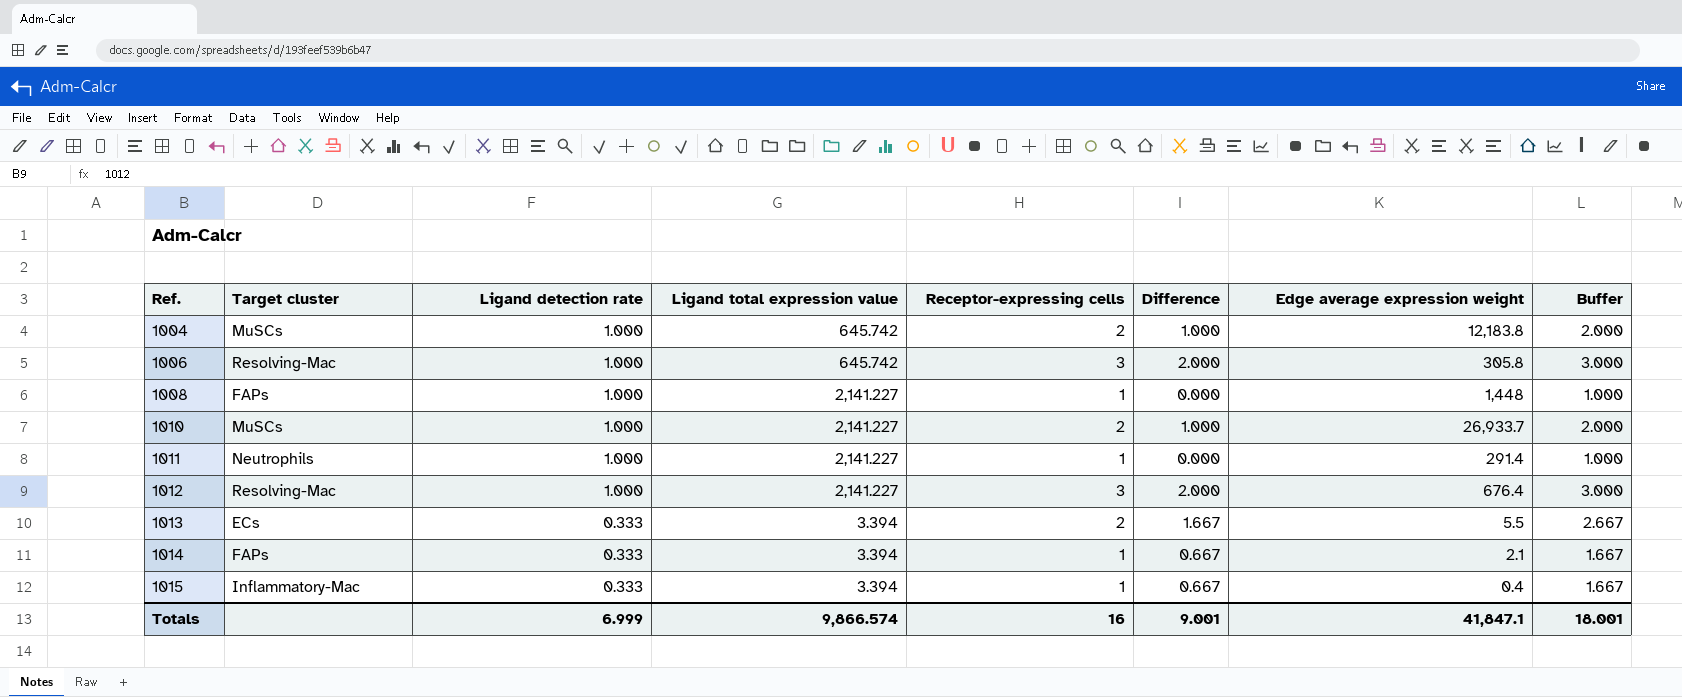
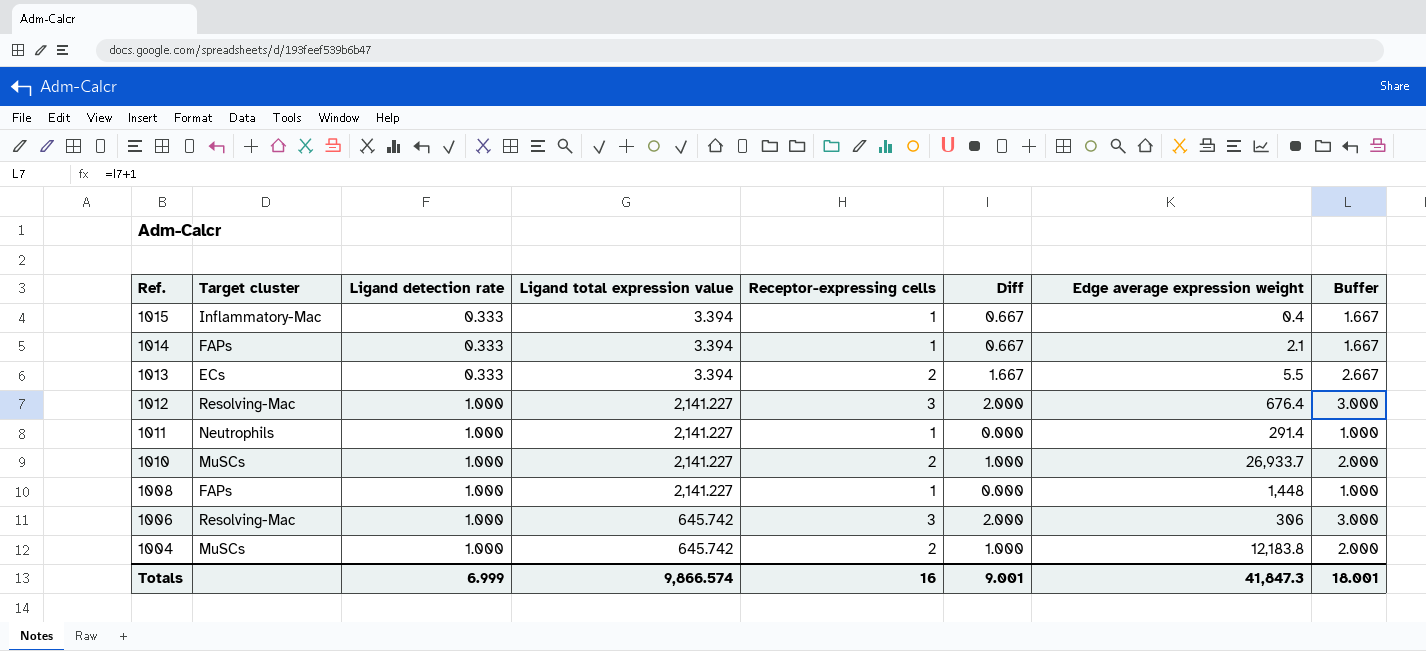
row order: Ref. ascending -> Ref. descending
column name: Difference -> Diff
1006 | Edge average expression weight: 305.8 -> 306
Totals | Edge average expression weight: 41,847.1 -> 41,847.3

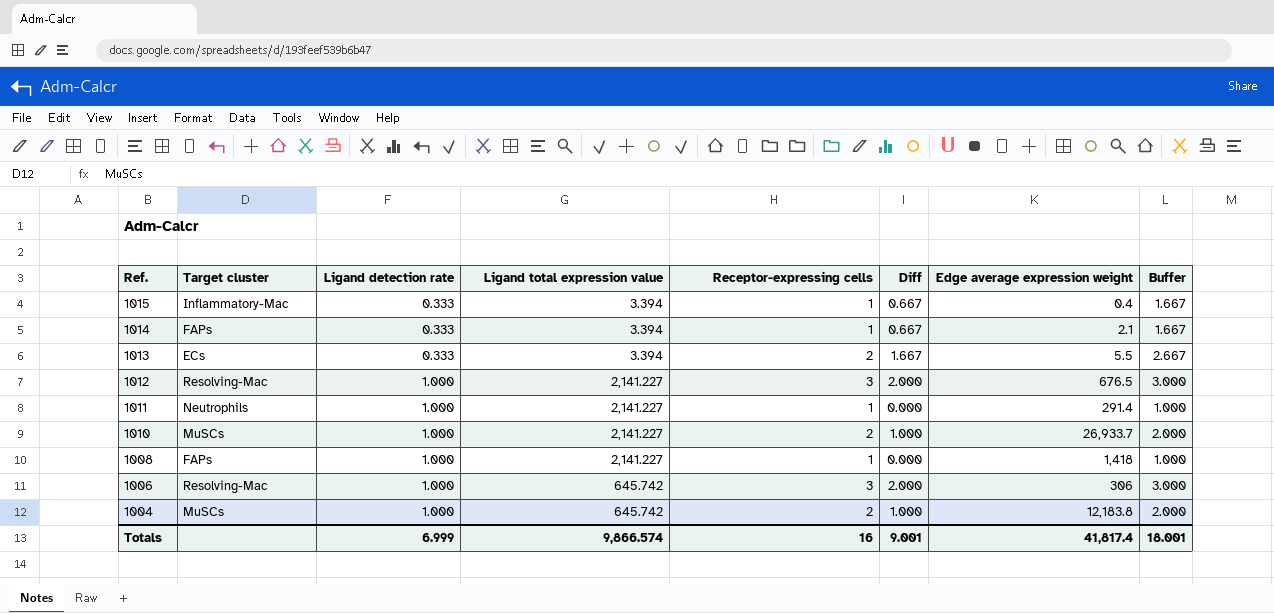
1012 | Edge average expression weight: 676.4 -> 676.5
1008 | Edge average expression weight: 1,448 -> 1,418
Totals | Edge average expression weight: 41,847.3 -> 41,817.4

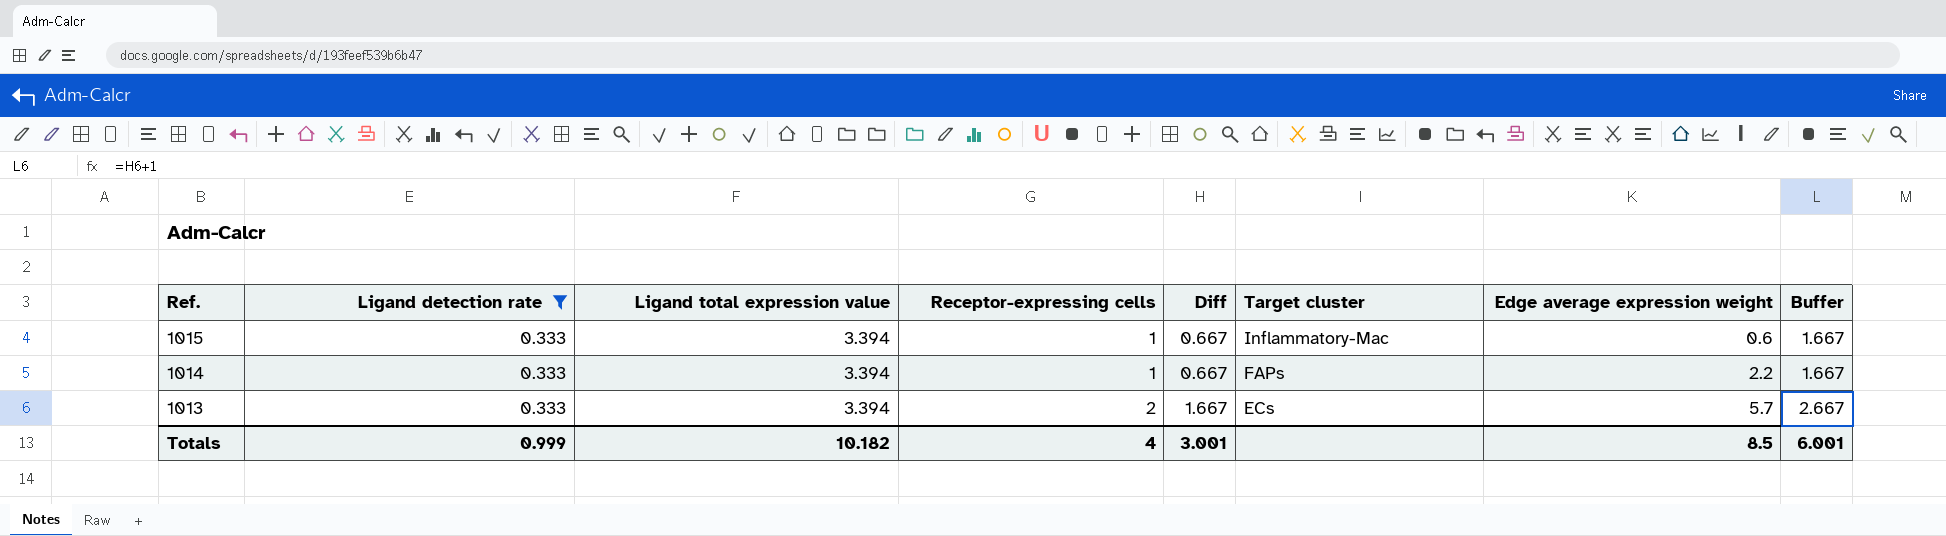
filter: none -> Ligand detection rate = 0.333
column Target cluster | position: 2 -> 6
1015 | Edge average expression weight: 0.4 -> 0.6
1014 | Edge average expression weight: 2.1 -> 2.2
1013 | Edge average expression weight: 5.5 -> 5.7
Totals | Ligand detection rate: 6.999 -> 0.999
Totals | Ligand total expression value: 9,866.574 -> 10.182
Totals | Receptor-expressing cells: 16 -> 4
Totals | Diff: 9.001 -> 3.001
Totals | Edge average expression weight: 41,817.4 -> 8.5
Totals | Buffer: 18.001 -> 6.001

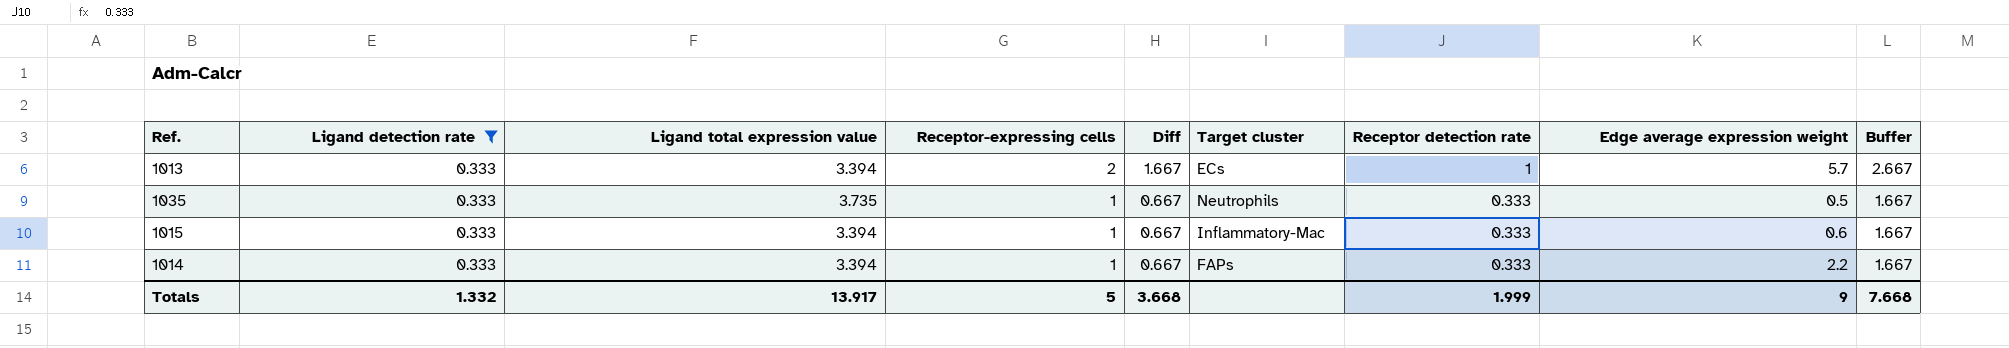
row order: Ref. descending -> Receptor-expressing cells descending
column Receptor detection rate | position: none -> 7
row 1035: none -> 0.333 | 3.735 | 1 | 0.667 | Neutrophils | 0.333 | 0.5 | 1.667
Totals | Ligand detection rate: 0.999 -> 1.332
Totals | Ligand total expression value: 10.182 -> 13.917
Totals | Receptor-expressing cells: 4 -> 5
Totals | Diff: 3.001 -> 3.668
Totals | Edge average expression weight: 8.5 -> 9
Totals | Buffer: 6.001 -> 7.668

